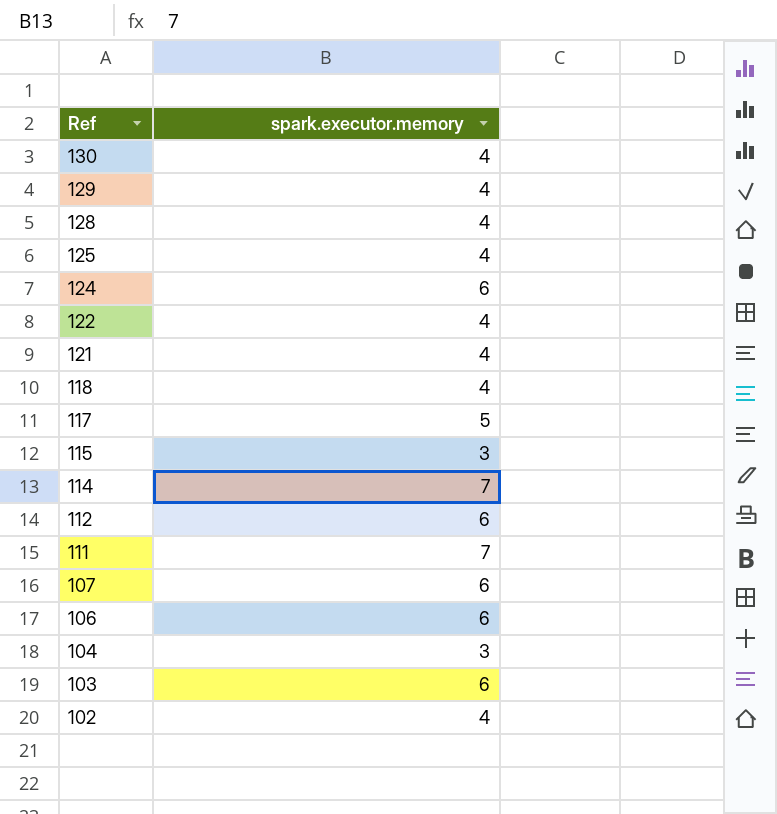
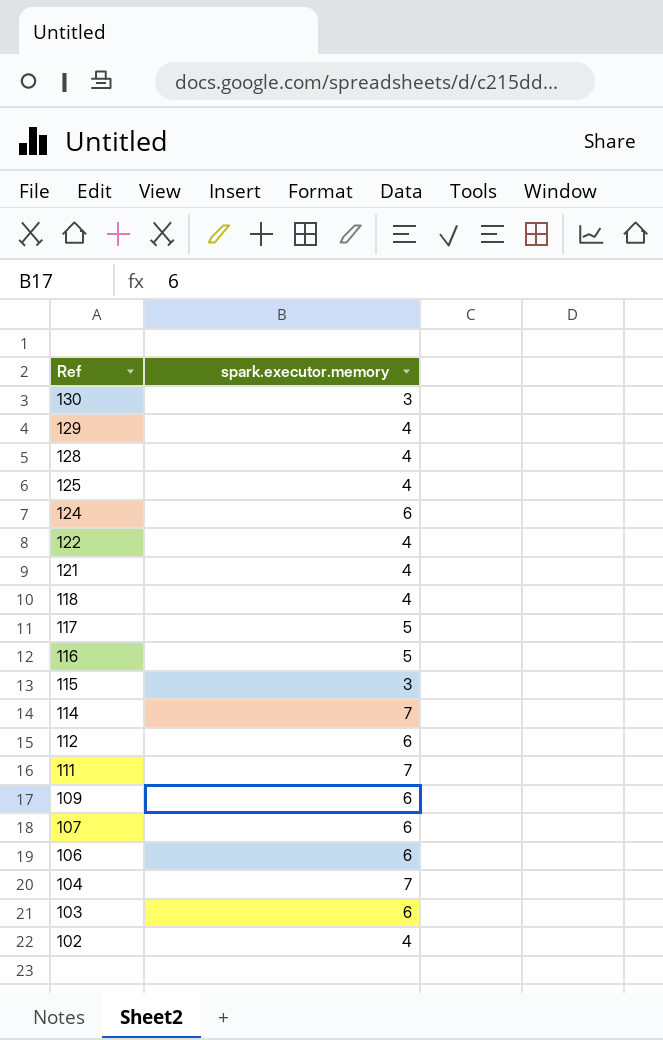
130 | spark.executor.memory: 4 -> 3
row 116: none -> 5
row 109: none -> 6
104 | spark.executor.memory: 3 -> 7

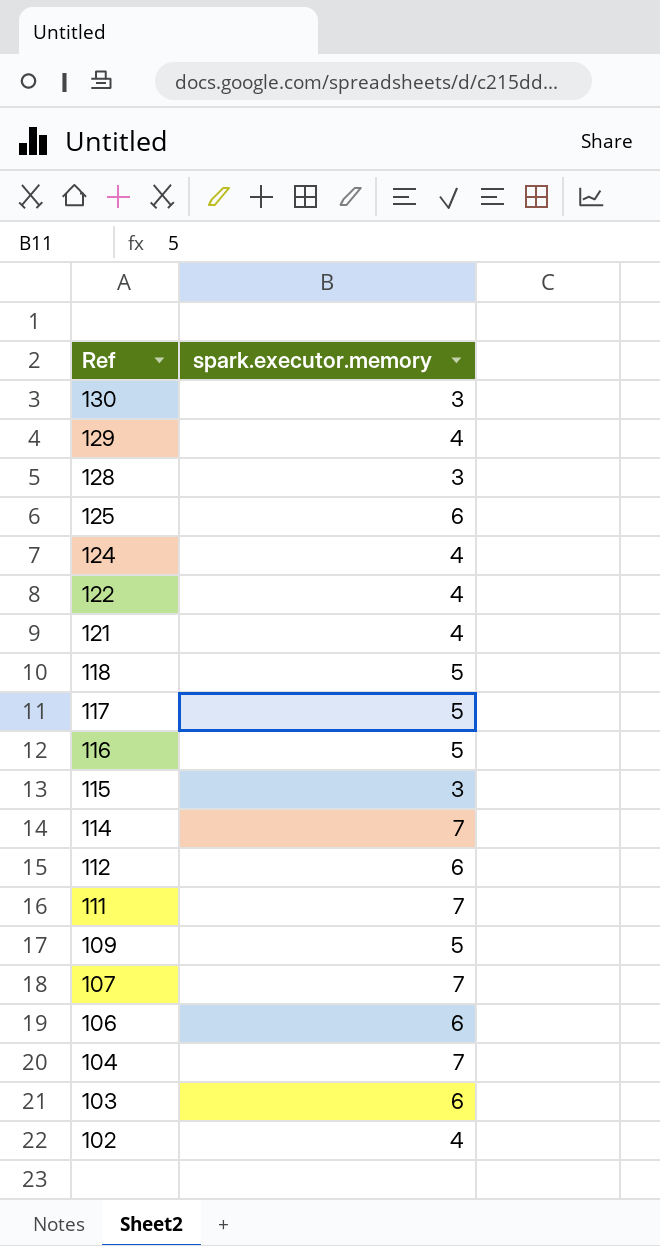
128 | spark.executor.memory: 4 -> 3
125 | spark.executor.memory: 4 -> 6
124 | spark.executor.memory: 6 -> 4
118 | spark.executor.memory: 4 -> 5
109 | spark.executor.memory: 6 -> 5
107 | spark.executor.memory: 6 -> 7

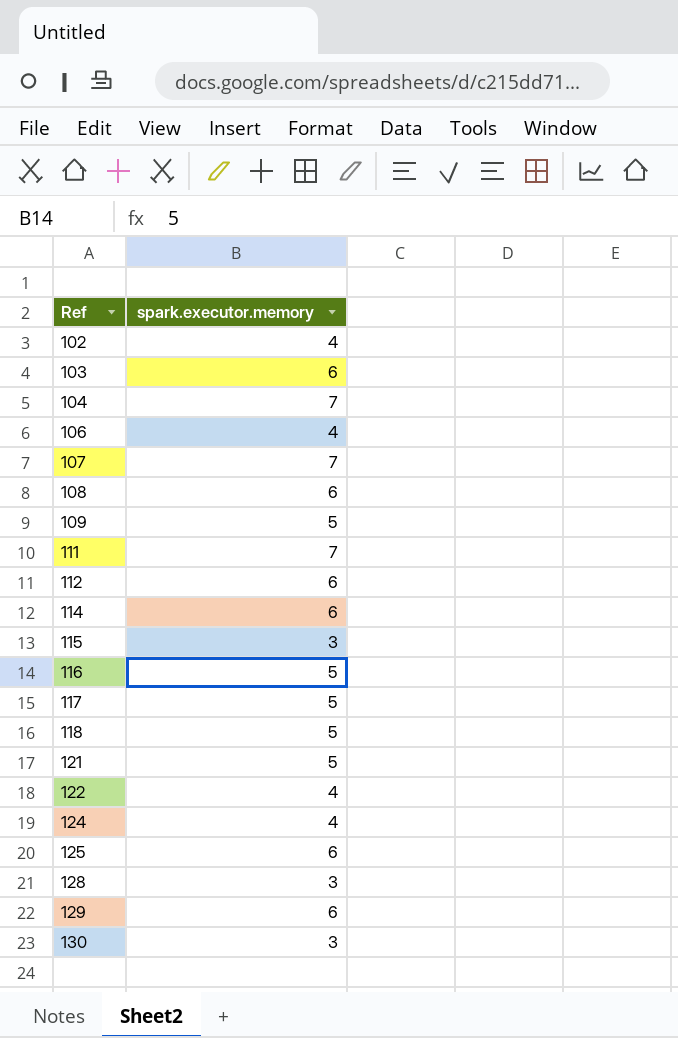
row order: Ref descending -> Ref ascending
106 | spark.executor.memory: 6 -> 4
row 108: none -> 6
114 | spark.executor.memory: 7 -> 6
121 | spark.executor.memory: 4 -> 5
129 | spark.executor.memory: 4 -> 6

